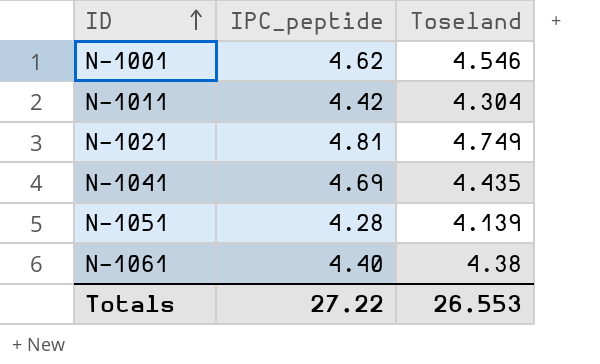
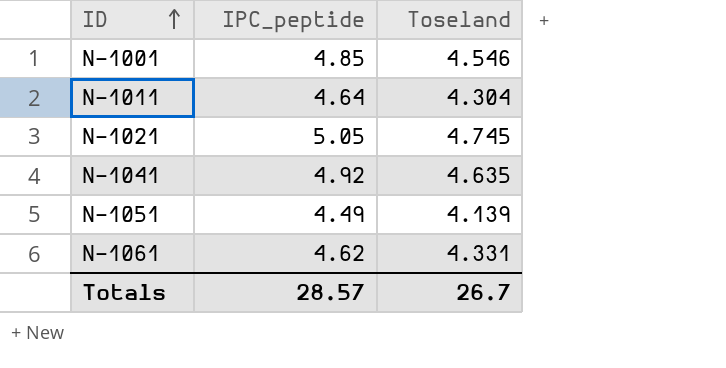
N-1001 | IPC_peptide: 4.62 -> 4.85
N-1011 | IPC_peptide: 4.42 -> 4.64
N-1021 | IPC_peptide: 4.81 -> 5.05
N-1021 | Toseland: 4.749 -> 4.745
N-1041 | IPC_peptide: 4.69 -> 4.92
N-1041 | Toseland: 4.435 -> 4.635
N-1051 | IPC_peptide: 4.28 -> 4.49
N-1061 | IPC_peptide: 4.40 -> 4.62
N-1061 | Toseland: 4.38 -> 4.331
Totals | IPC_peptide: 27.22 -> 28.57
Totals | Toseland: 26.553 -> 26.7

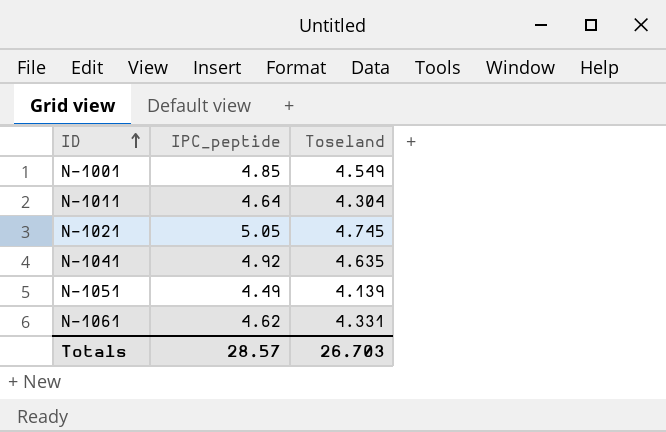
N-1001 | Toseland: 4.546 -> 4.549
Totals | Toseland: 26.7 -> 26.703

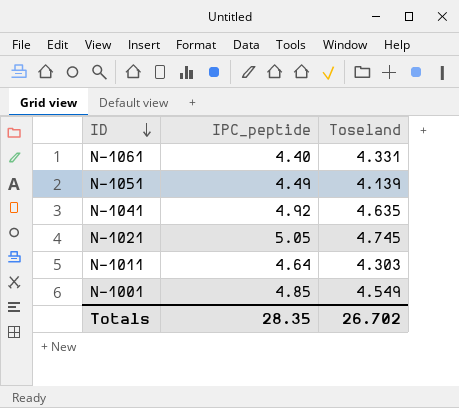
row order: ID ascending -> ID descending
N-1061 | IPC_peptide: 4.62 -> 4.40
N-1011 | Toseland: 4.304 -> 4.303
Totals | IPC_peptide: 28.57 -> 28.35
Totals | Toseland: 26.703 -> 26.702

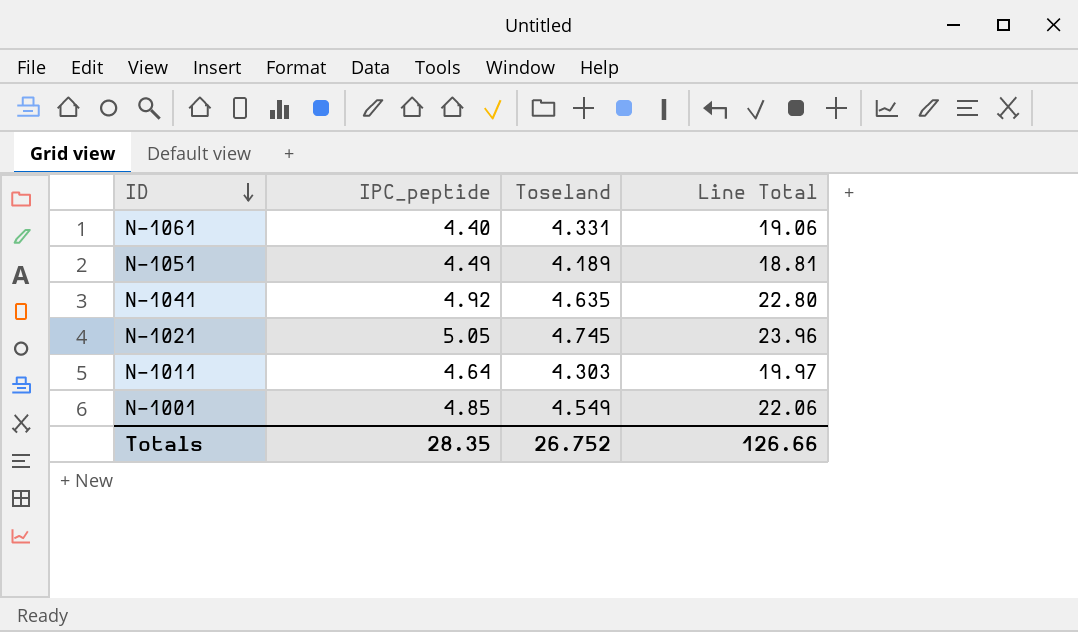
column Line Total | formula: none -> [IPC_peptide] * [Toseland]
N-1051 | Toseland: 4.139 -> 4.189
Totals | Toseland: 26.702 -> 26.752

